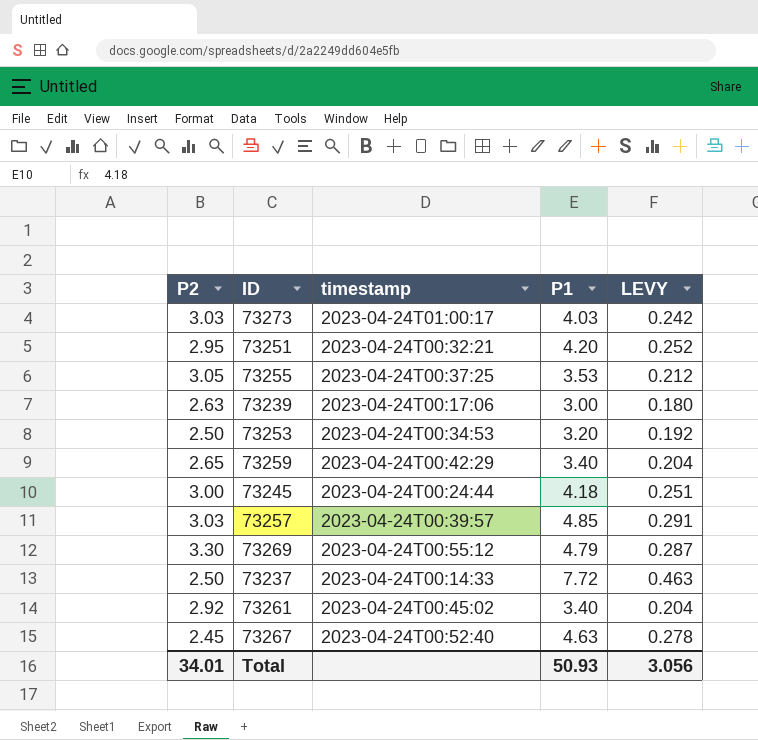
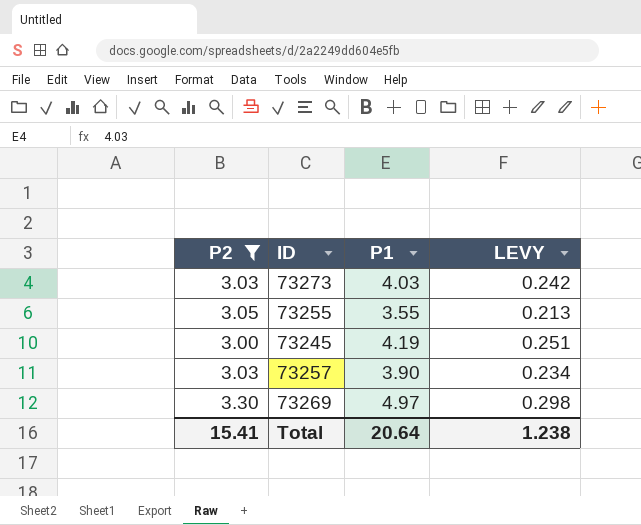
filter: none -> P2 >= 3.00
column timestamp | position: 3 -> none
73255 | P1: 3.53 -> 3.55
73255 | LEVY: 0.212 -> 0.213
73245 | P1: 4.18 -> 4.19
73257 | P1: 4.85 -> 3.90
73257 | LEVY: 0.291 -> 0.234
73269 | P1: 4.79 -> 4.97
73269 | LEVY: 0.287 -> 0.298
Total | P2: 34.01 -> 15.41
Total | P1: 50.93 -> 20.64
Total | LEVY: 3.056 -> 1.238

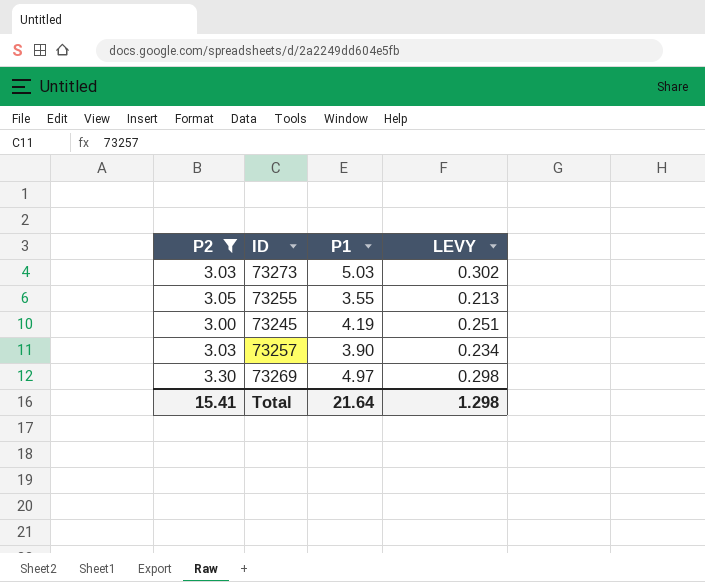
73273 | P1: 4.03 -> 5.03
73273 | LEVY: 0.242 -> 0.302
Total | P1: 20.64 -> 21.64
Total | LEVY: 1.238 -> 1.298

